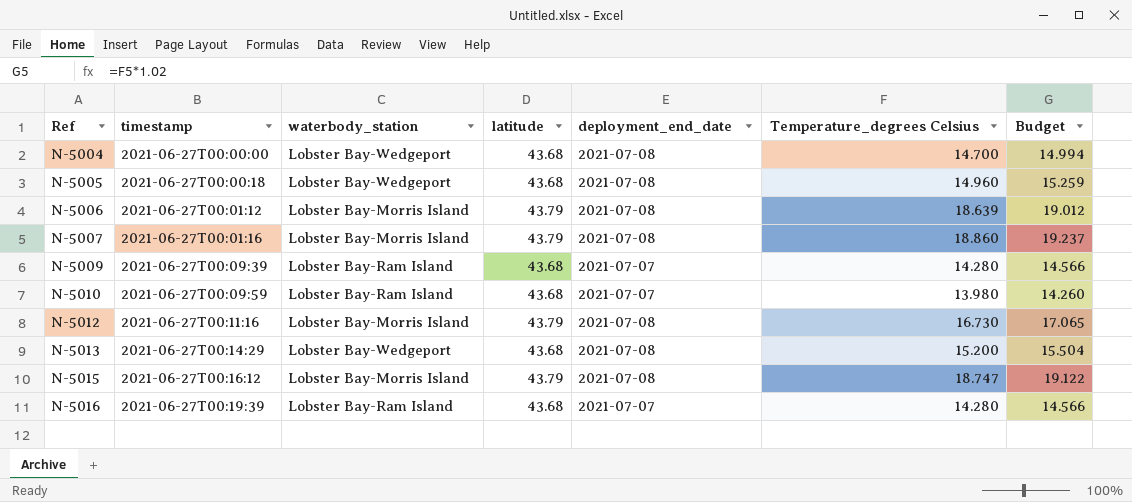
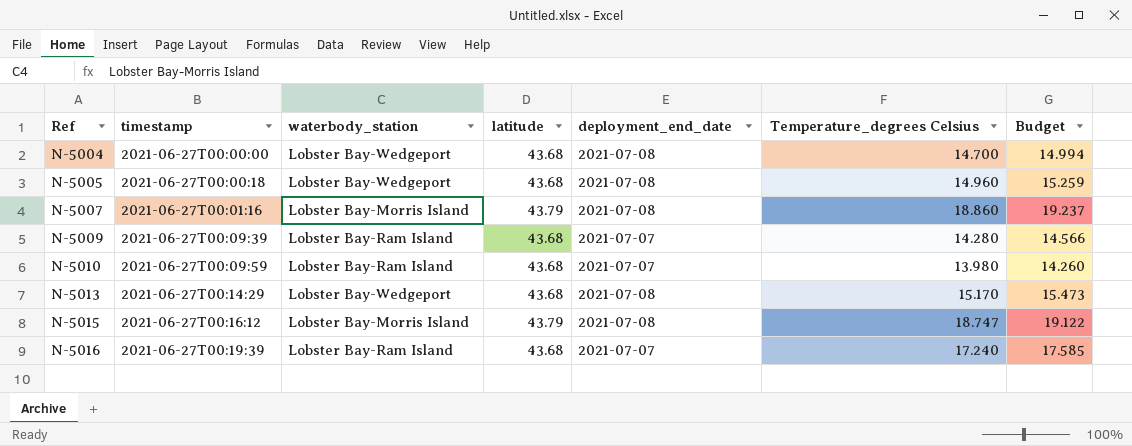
row N-5006: 2021-06-27T00:01:12 | Lobster Bay-Morris Island | 43.79 | 2021-07-08 | 18.639 | 19.012 -> none
row N-5012: 2021-06-27T00:11:16 | Lobster Bay-Morris Island | 43.79 | 2021-07-08 | 16.730 | 17.065 -> none
N-5013 | Temperature_degrees Celsius: 15.200 -> 15.170
N-5013 | Budget: 15.504 -> 15.473
N-5016 | Temperature_degrees Celsius: 14.280 -> 17.240
N-5016 | Budget: 14.566 -> 17.585

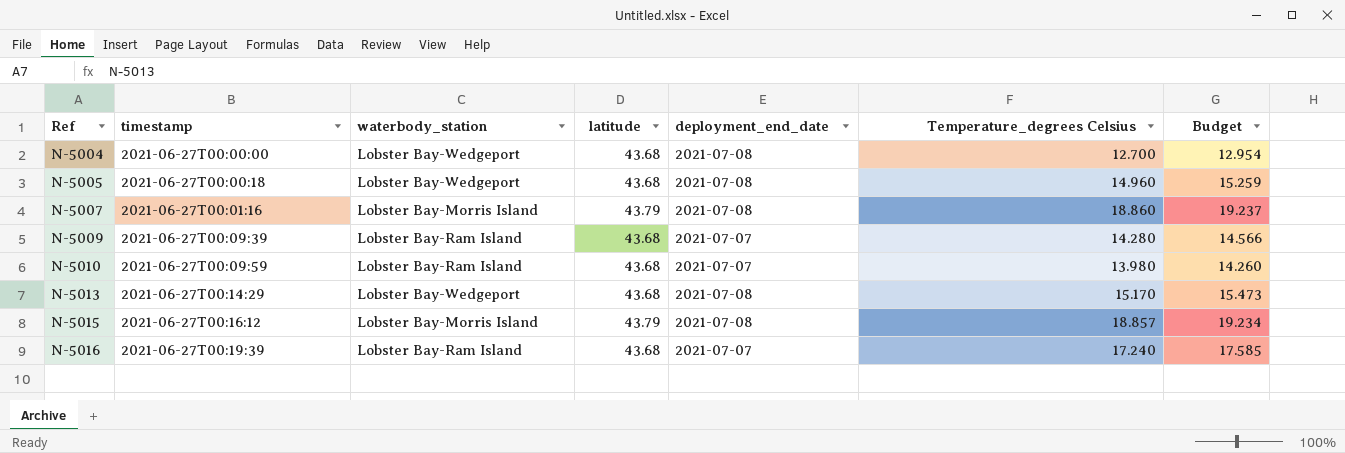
N-5004 | Temperature_degrees Celsius: 14.700 -> 12.700
N-5004 | Budget: 14.994 -> 12.954
N-5015 | Temperature_degrees Celsius: 18.747 -> 18.857
N-5015 | Budget: 19.122 -> 19.234

